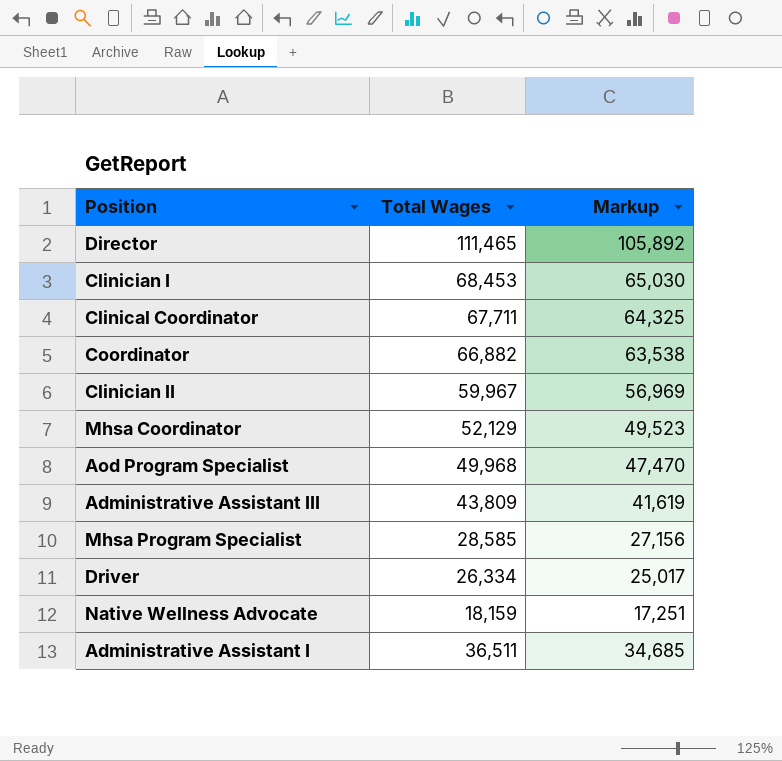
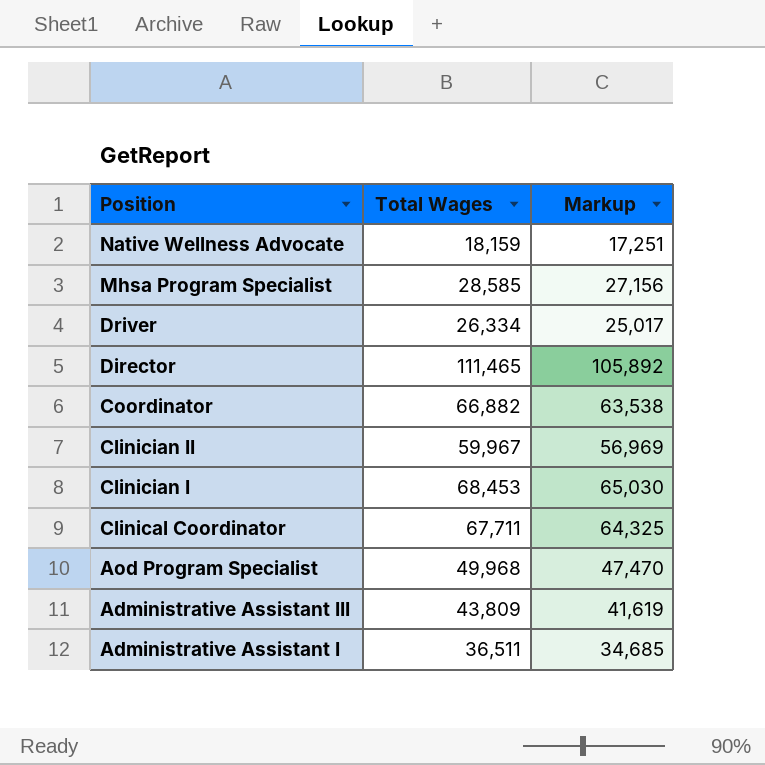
row order: none -> Position descending
row Mhsa Coordinator: 52,129 | 49,523 -> none

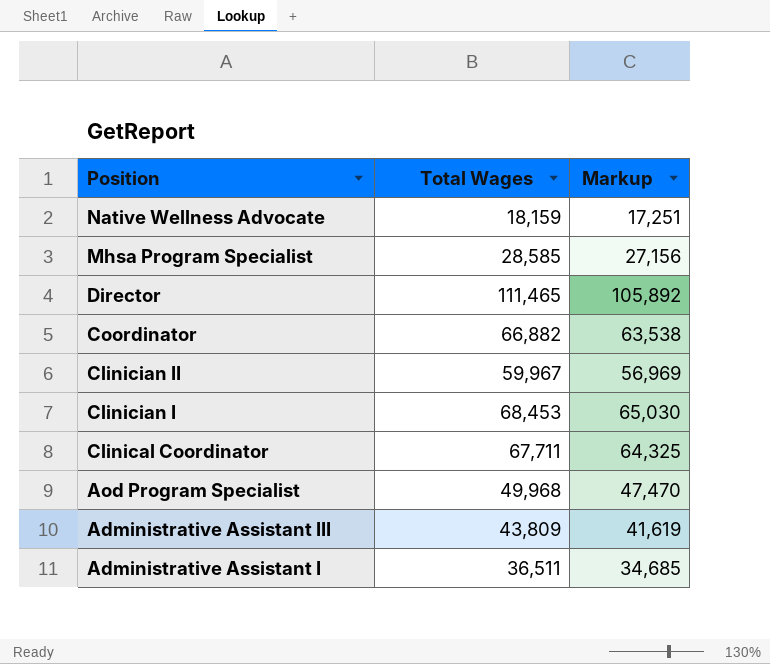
row Driver: 26,334 | 25,017 -> none

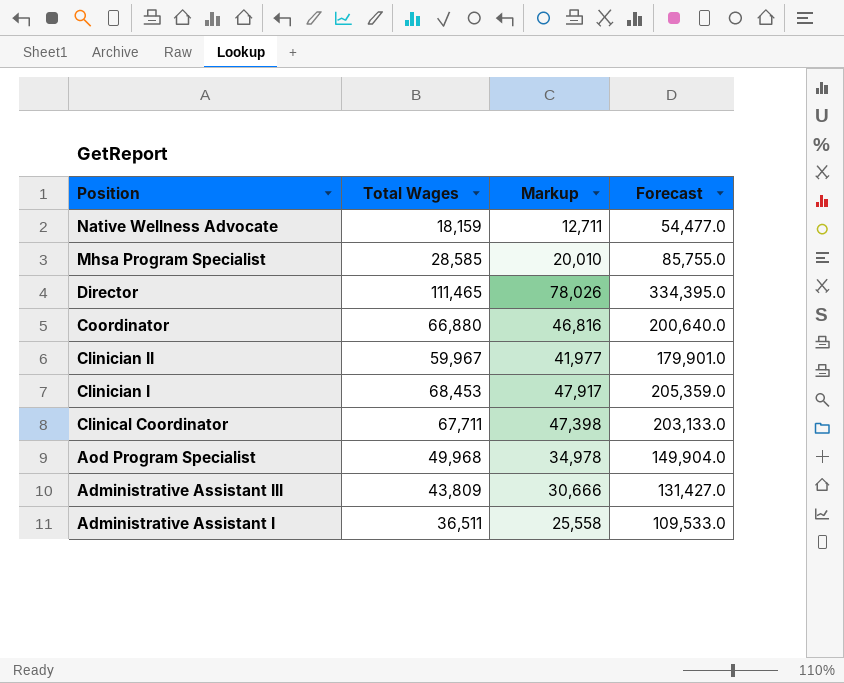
column Markup | formula: [Total Wages] * 0.95 -> [Total Wages] * 0.7
column Forecast | formula: none -> [Total Wages] * 3
Coordinator | Total Wages: 66,882 -> 66,880

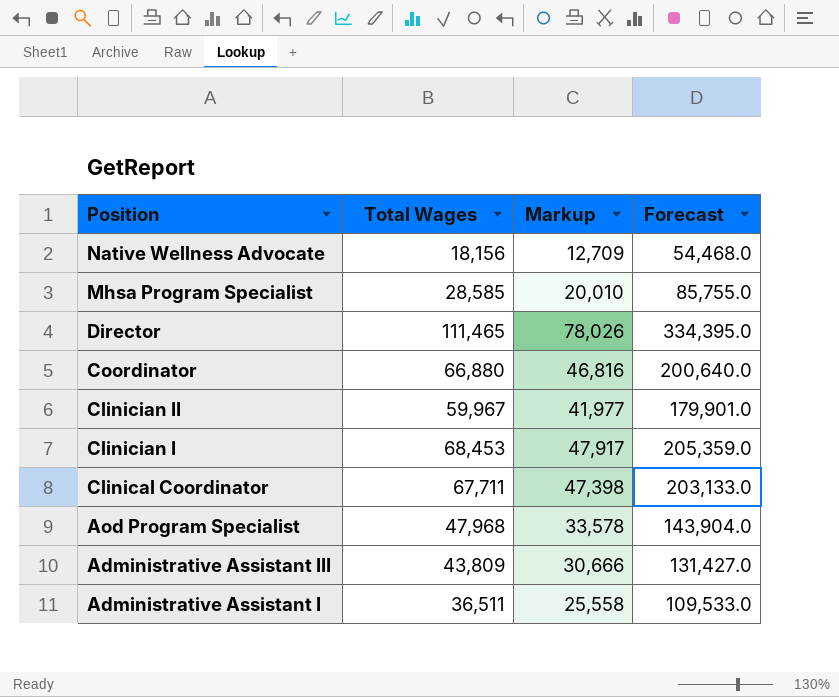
Native Wellness Advocate | Total Wages: 18,159 -> 18,156
Native Wellness Advocate | Markup: 12,711 -> 12,709
Native Wellness Advocate | Forecast: 54,477.0 -> 54,468.0
Aod Program Specialist | Total Wages: 49,968 -> 47,968
Aod Program Specialist | Markup: 34,978 -> 33,578
Aod Program Specialist | Forecast: 149,904.0 -> 143,904.0

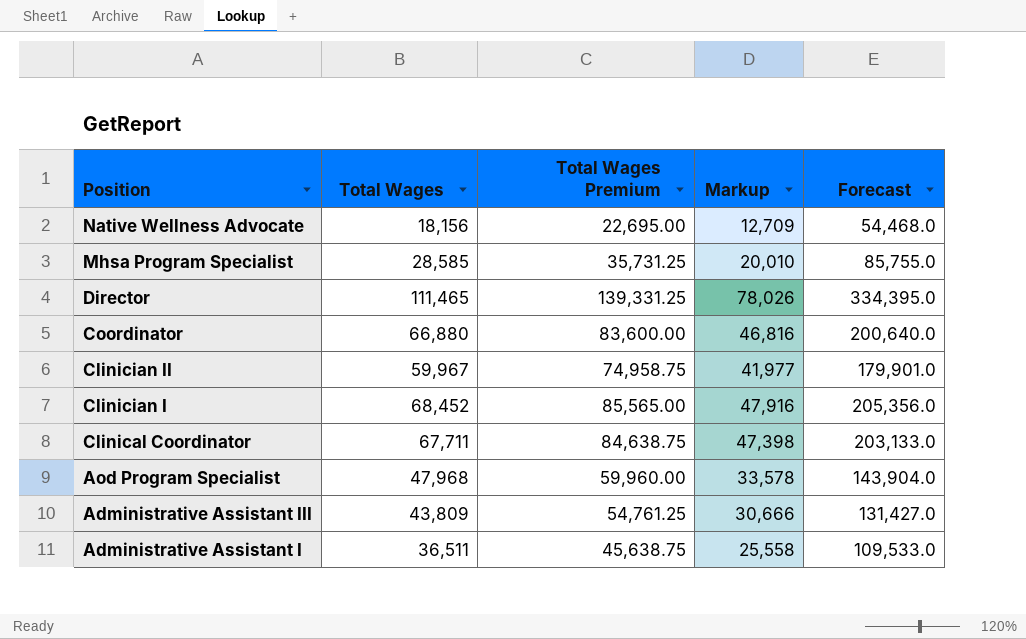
column Total Wages Premium | formula: none -> [Total Wages] * 1.25
Clinician I | Total Wages: 68,453 -> 68,452
Clinician I | Markup: 47,917 -> 47,916
Clinician I | Forecast: 205,359.0 -> 205,356.0

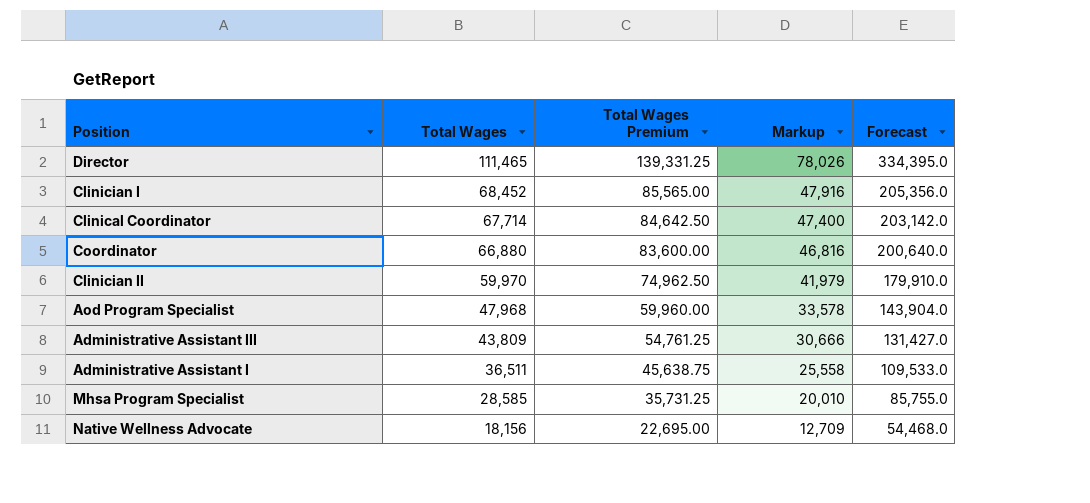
row order: Position descending -> Total Wages descending
Clinical Coordinator | Total Wages: 67,711 -> 67,714
Clinical Coordinator | Total Wages Premium: 84,638.75 -> 84,642.50
Clinical Coordinator | Markup: 47,398 -> 47,400
Clinical Coordinator | Forecast: 203,133.0 -> 203,142.0
Clinician II | Total Wages: 59,967 -> 59,970
Clinician II | Total Wages Premium: 74,958.75 -> 74,962.50
Clinician II | Markup: 41,977 -> 41,979
Clinician II | Forecast: 179,901.0 -> 179,910.0

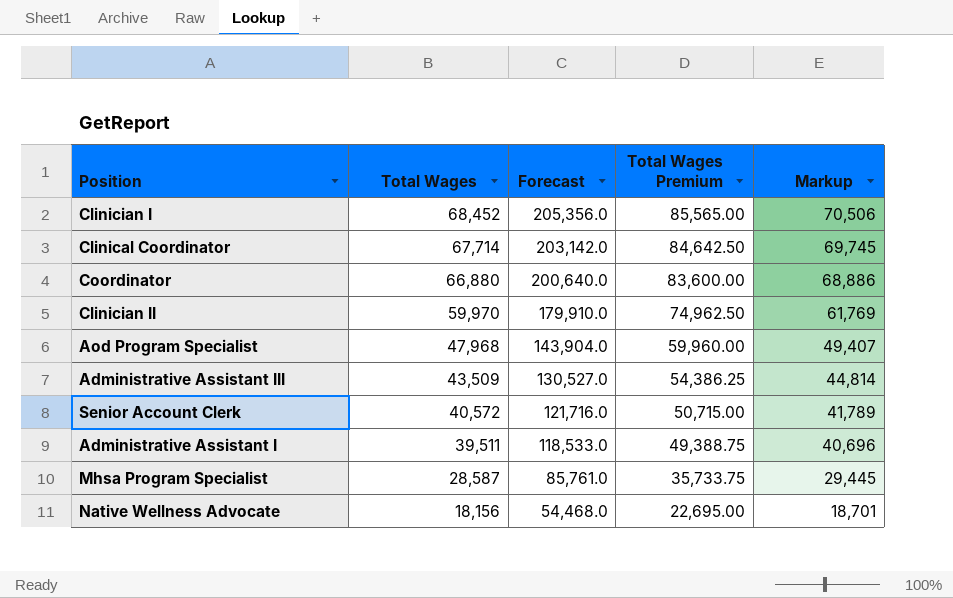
column Forecast | position: 5 -> 3
column Markup | formula: [Total Wages] * 0.7 -> [Total Wages] * 1.03
row Director: 111,465 | 139,331.25 | 78,026 | 334,395.0 -> none
Administrative Assistant III | Total Wages: 43,809 -> 43,509
Administrative Assistant III | Forecast: 131,427.0 -> 130,527.0
Administrative Assistant III | Total Wages Premium: 54,761.25 -> 54,386.25
row Senior Account Clerk: none -> 40,572 | 121,716.0 | 50,715.00 | 41,789
Administrative Assistant I | Total Wages: 36,511 -> 39,511
Administrative Assistant I | Forecast: 109,533.0 -> 118,533.0
Administrative Assistant I | Total Wages Premium: 45,638.75 -> 49,388.75
Mhsa Program Specialist | Total Wages: 28,585 -> 28,587
Mhsa Program Specialist | Forecast: 85,755.0 -> 85,761.0
Mhsa Program Specialist | Total Wages Premium: 35,731.25 -> 35,733.75

